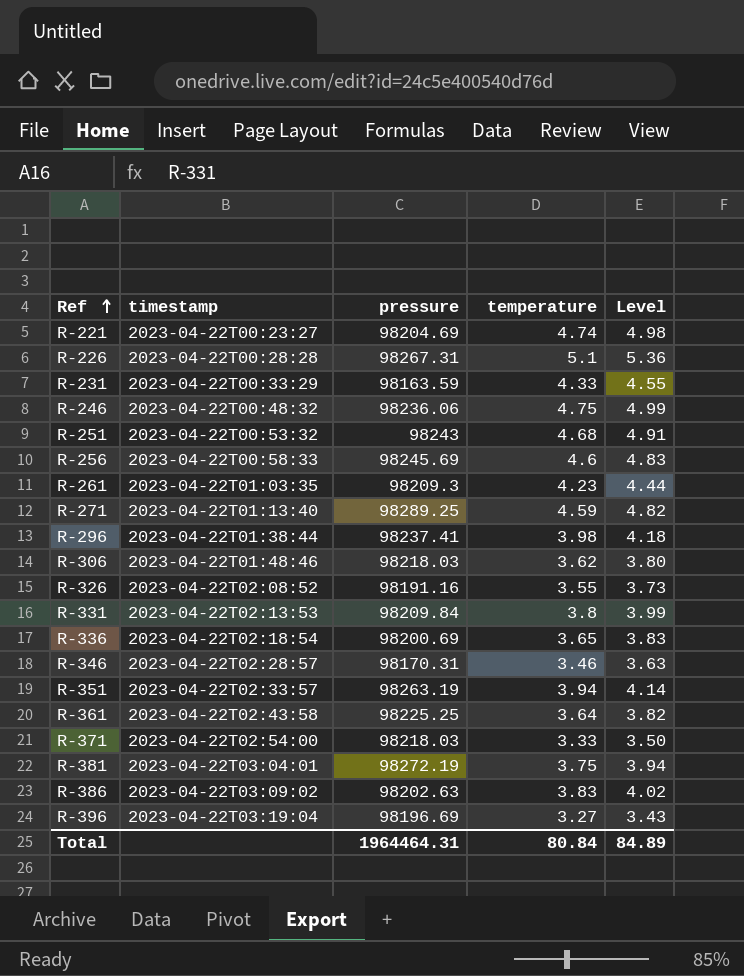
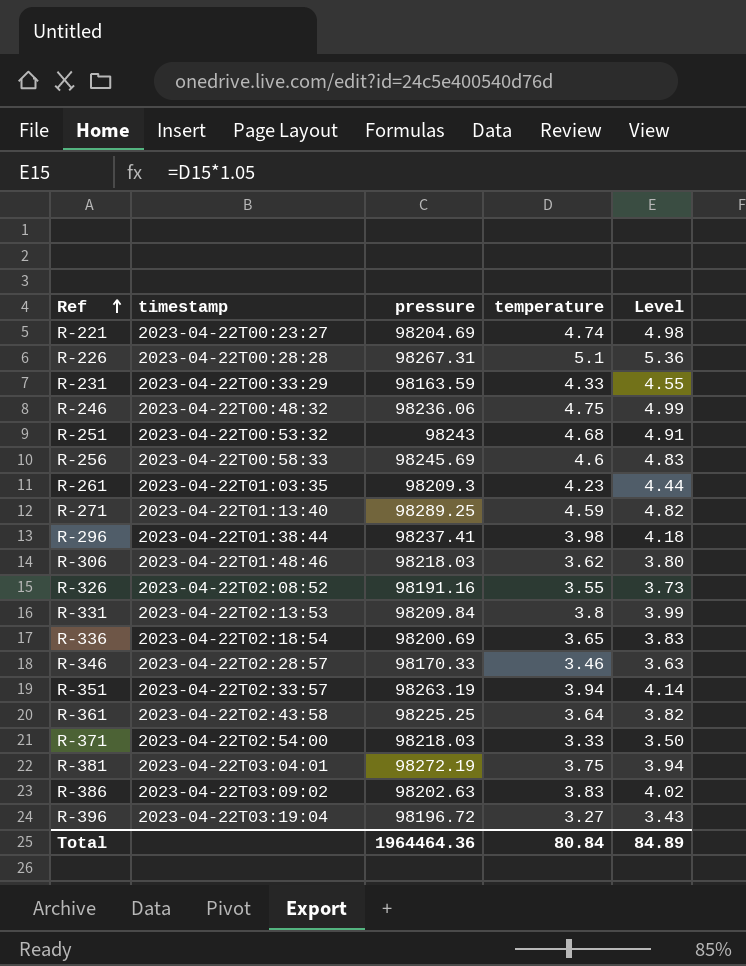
R-346 | pressure: 98170.31 -> 98170.33
R-396 | pressure: 98196.69 -> 98196.72
Total | pressure: 1964464.31 -> 1964464.36

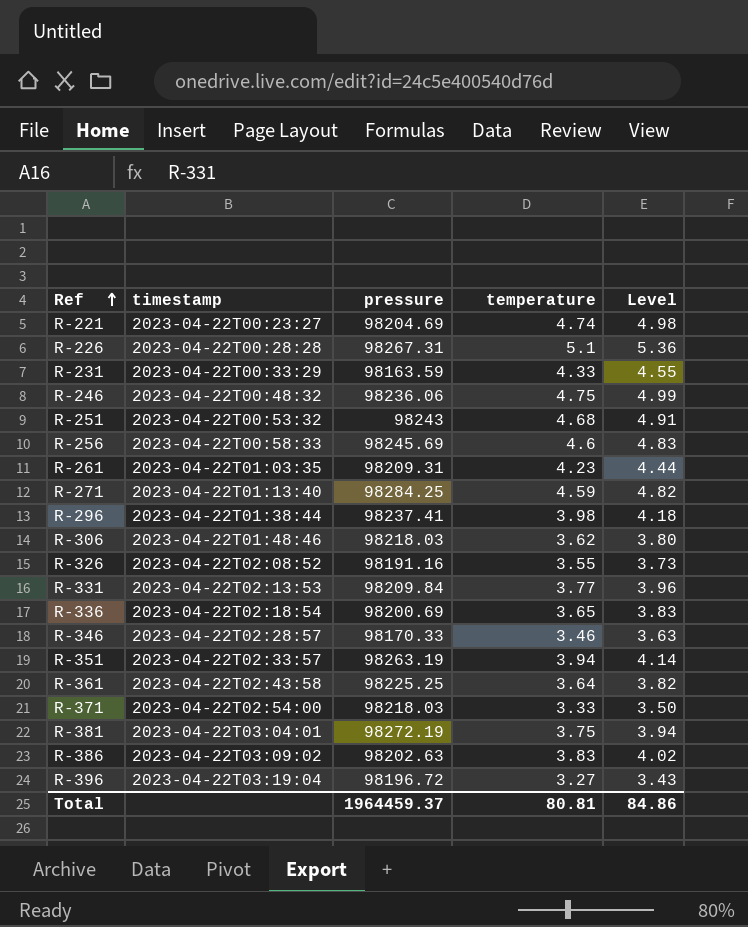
R-261 | pressure: 98209.3 -> 98209.31
R-271 | pressure: 98289.25 -> 98284.25
R-331 | temperature: 3.8 -> 3.77
R-331 | Level: 3.99 -> 3.96
Total | pressure: 1964464.36 -> 1964459.37
Total | temperature: 80.84 -> 80.81
Total | Level: 84.89 -> 84.86

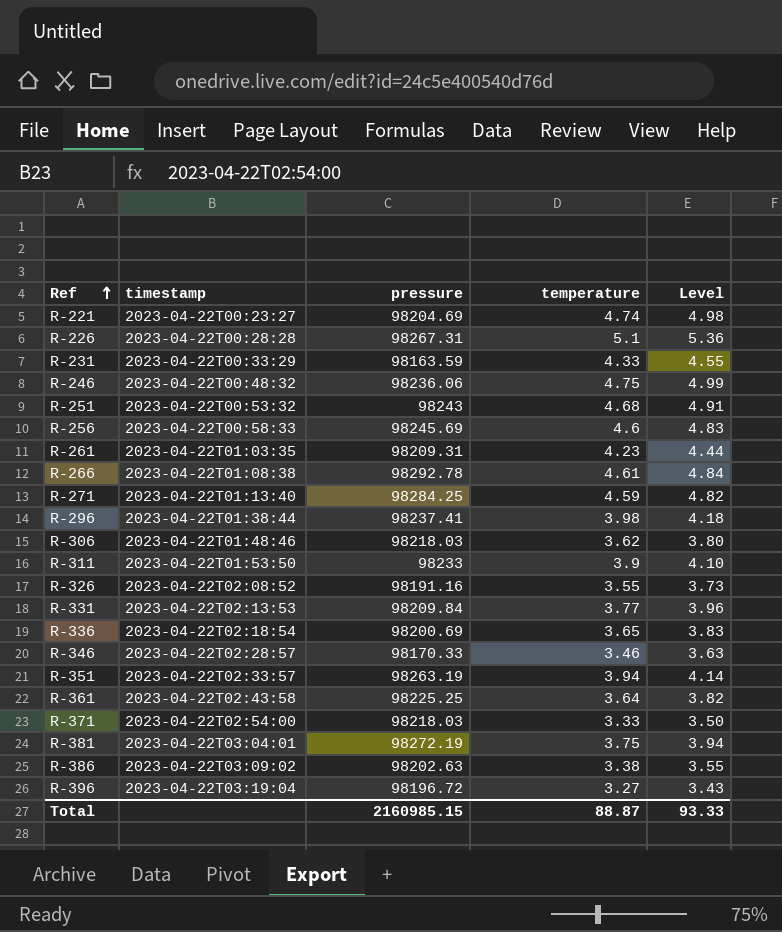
row R-266: none -> 2023-04-22T01:08:38 | 98292.78 | 4.61 | 4.84
row R-311: none -> 2023-04-22T01:53:50 | 98233 | 3.9 | 4.10
R-386 | temperature: 3.83 -> 3.38
R-386 | Level: 4.02 -> 3.55
Total | pressure: 1964459.37 -> 2160985.15
Total | temperature: 80.81 -> 88.87
Total | Level: 84.86 -> 93.33

